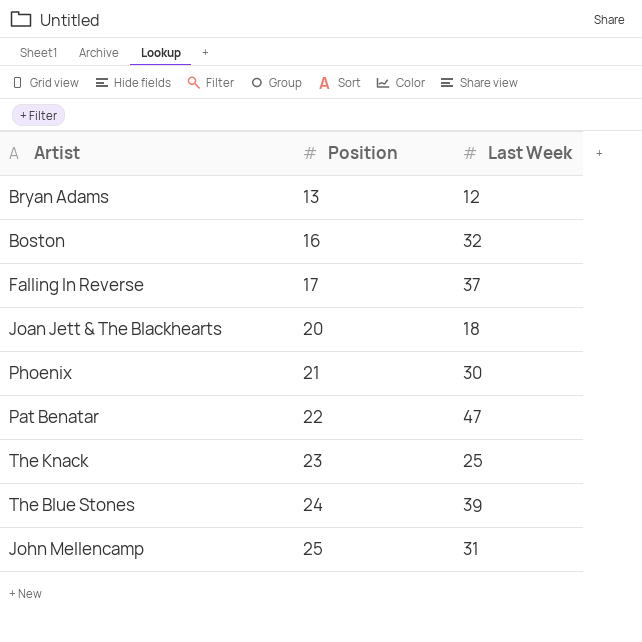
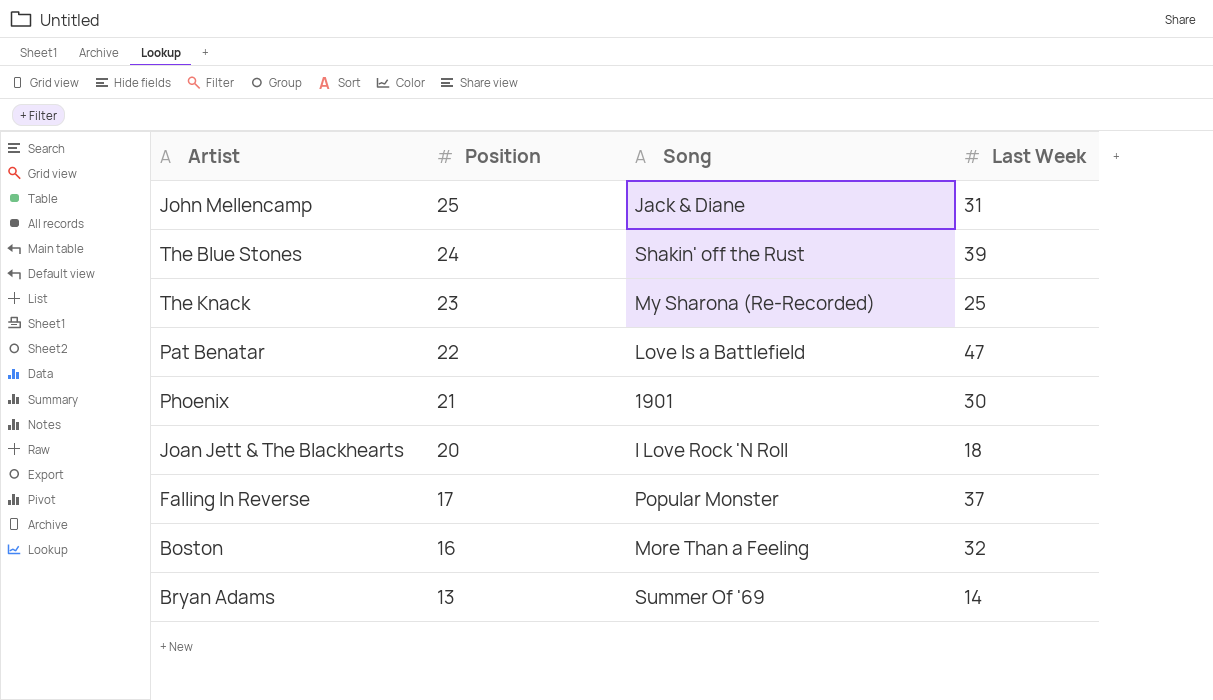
row order: Position ascending -> Position descending
column Song | position: none -> 3
Bryan Adams | Last Week: 12 -> 14

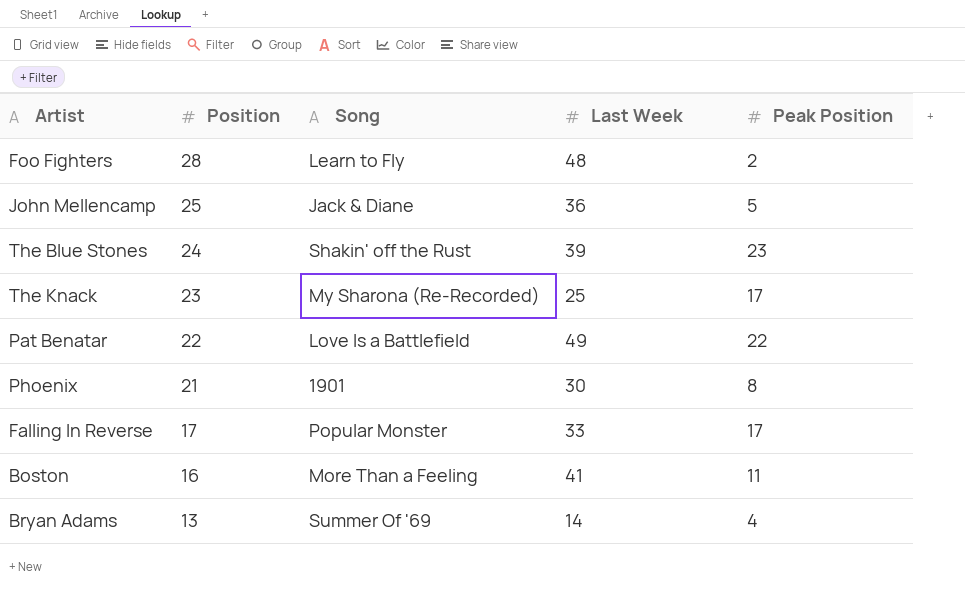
column Peak Position | position: none -> 5
row Joan Jett & The Blackhearts: 20 | I Love Rock 'N Roll | 18 -> none
row Foo Fighters: none -> 28 | Learn to Fly | 48 | 2
John Mellencamp | Last Week: 31 -> 36
Pat Benatar | Last Week: 47 -> 49
Falling In Reverse | Last Week: 37 -> 33
Boston | Last Week: 32 -> 41

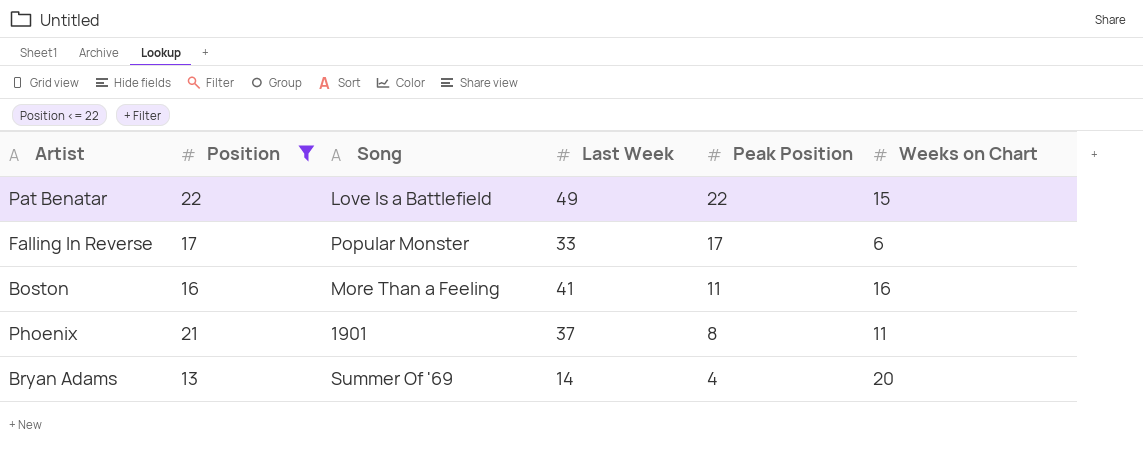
filter: none -> Position <= 22
row order: Position descending -> Peak Position descending
column Weeks on Chart | position: none -> 6
Phoenix | Last Week: 30 -> 37

